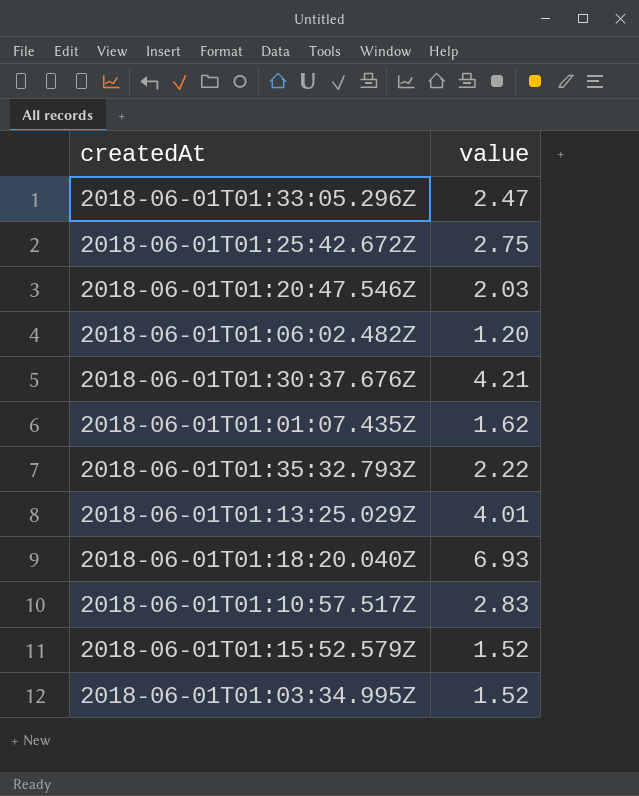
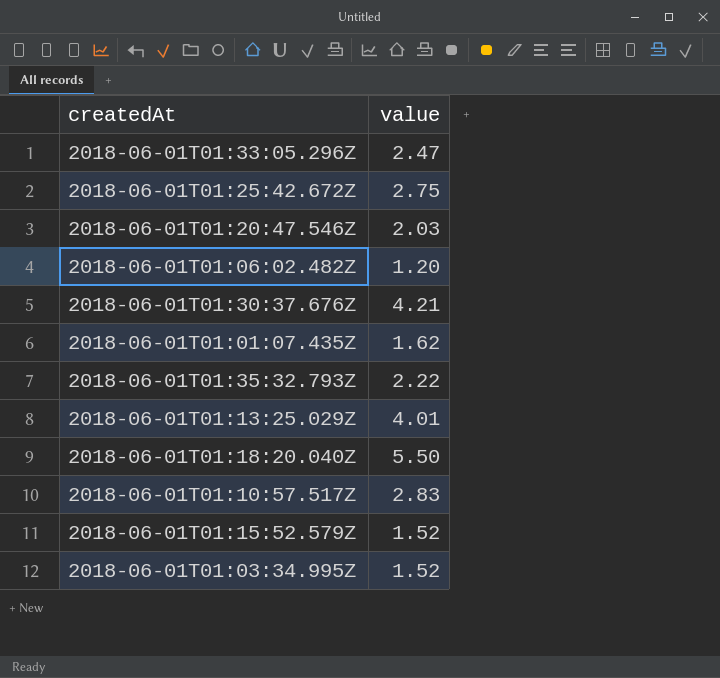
2018-06-01T01:18:20.040Z | value: 6.93 -> 5.50

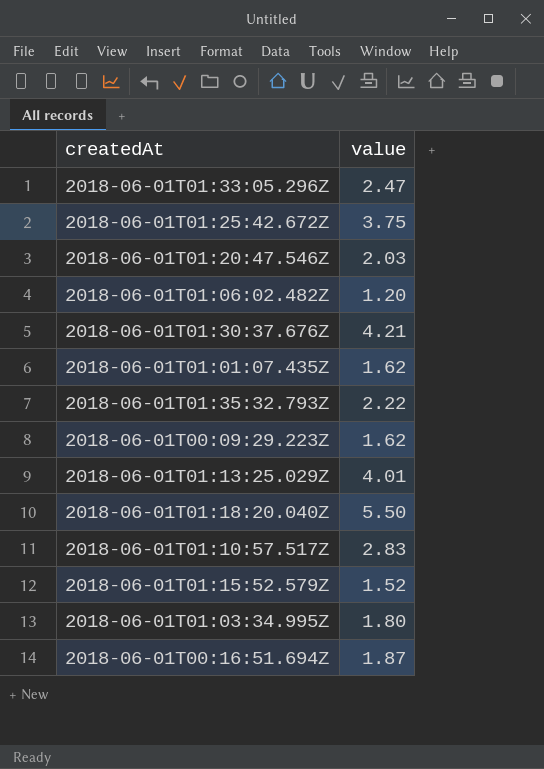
2018-06-01T01:25:42.672Z | value: 2.75 -> 3.75
row 2018-06-01T00:09:29.223Z: none -> 1.62
2018-06-01T01:03:34.995Z | value: 1.52 -> 1.80
row 2018-06-01T00:16:51.694Z: none -> 1.87

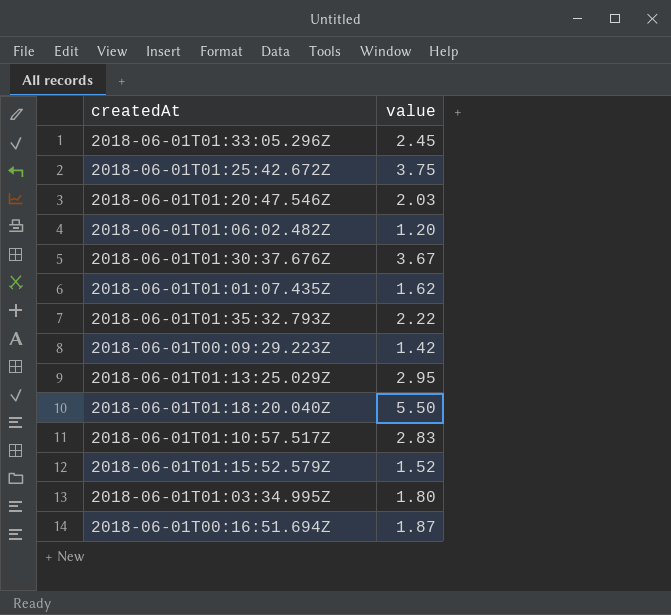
2018-06-01T01:33:05.296Z | value: 2.47 -> 2.45
2018-06-01T01:30:37.676Z | value: 4.21 -> 3.67
2018-06-01T00:09:29.223Z | value: 1.62 -> 1.42
2018-06-01T01:13:25.029Z | value: 4.01 -> 2.95

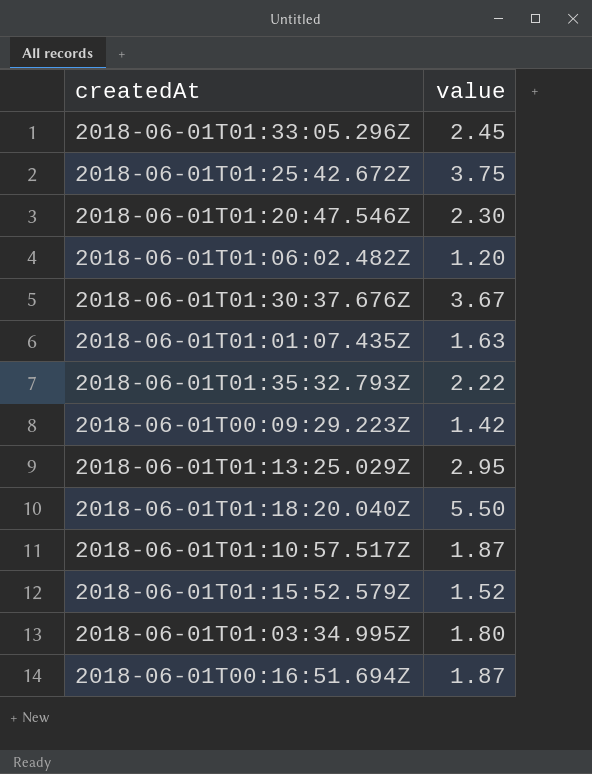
2018-06-01T01:20:47.546Z | value: 2.03 -> 2.30
2018-06-01T01:01:07.435Z | value: 1.62 -> 1.63
2018-06-01T01:10:57.517Z | value: 2.83 -> 1.87

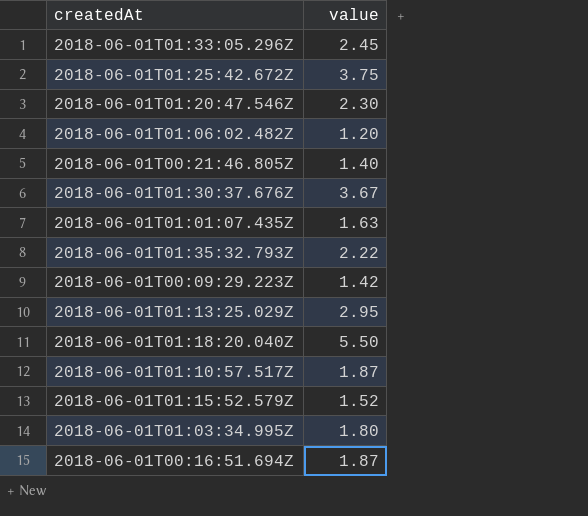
row 2018-06-01T00:21:46.805Z: none -> 1.40

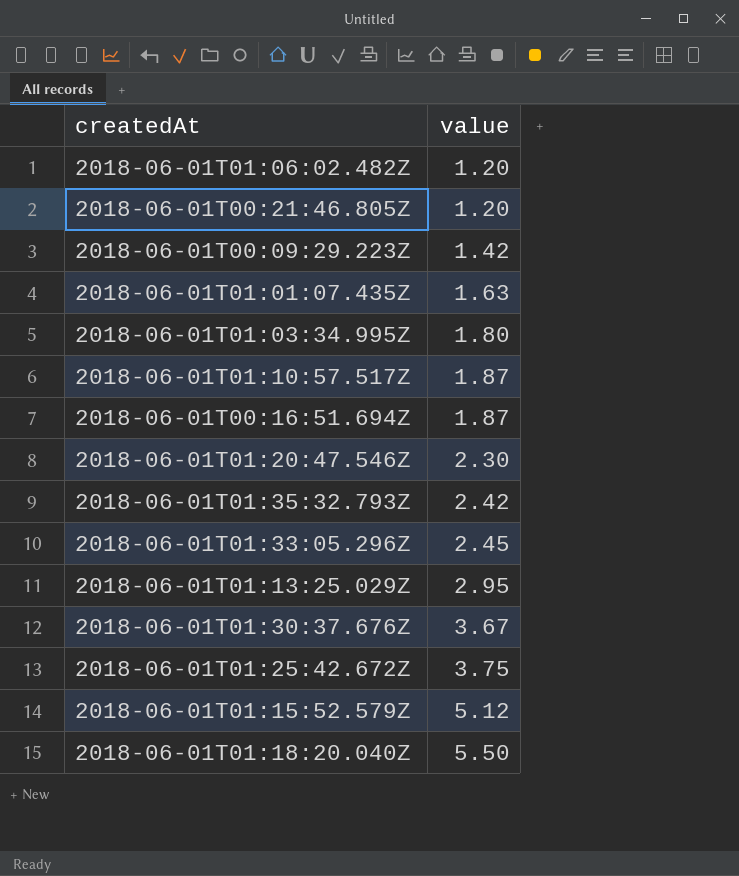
row order: none -> value ascending
2018-06-01T00:21:46.805Z | value: 1.40 -> 1.20
2018-06-01T01:35:32.793Z | value: 2.22 -> 2.42
2018-06-01T01:15:52.579Z | value: 1.52 -> 5.12

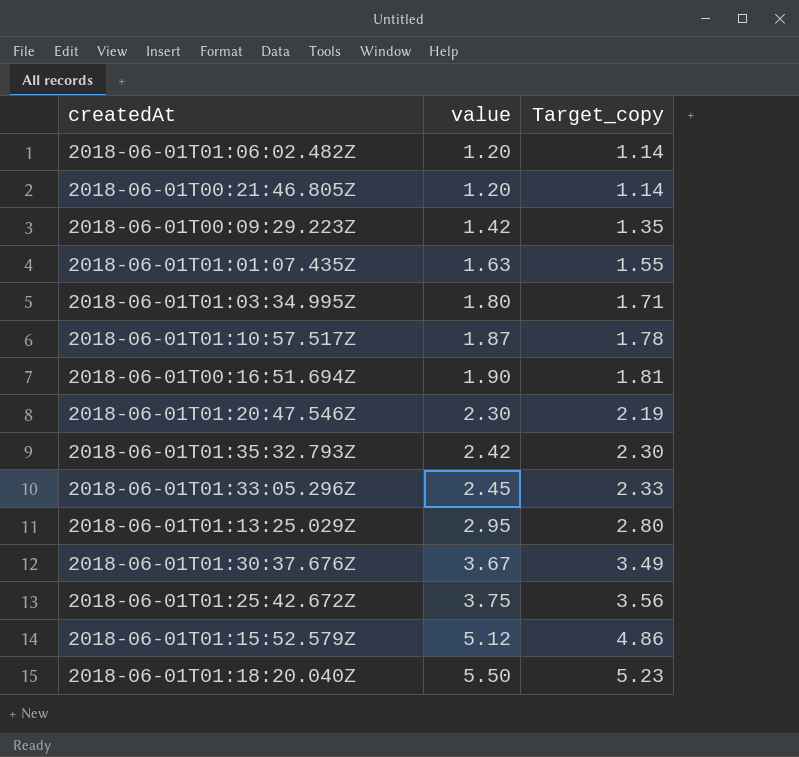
column Target_copy | formula: none -> [value] * 0.95
2018-06-01T00:16:51.694Z | value: 1.87 -> 1.90

